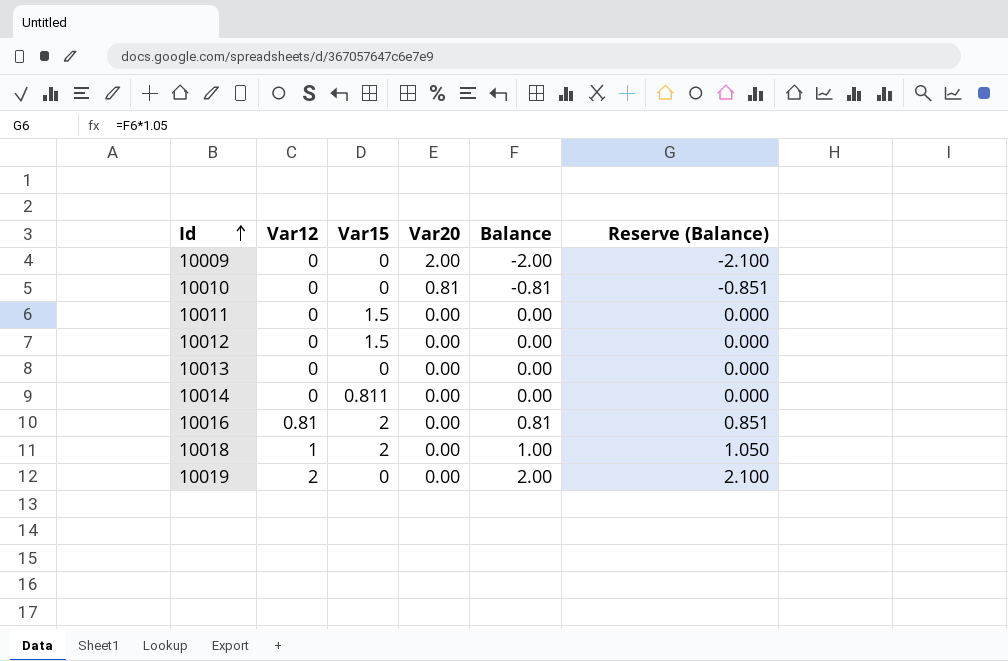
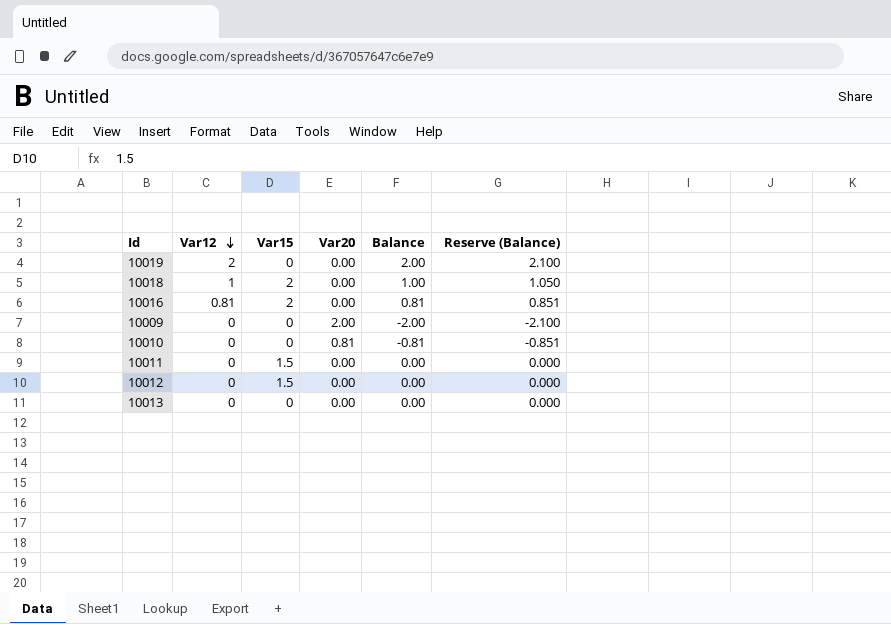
row order: Id ascending -> Var12 descending
row 10014: 0 | 0.811 | 0.00 | 0.00 | 0.000 -> none

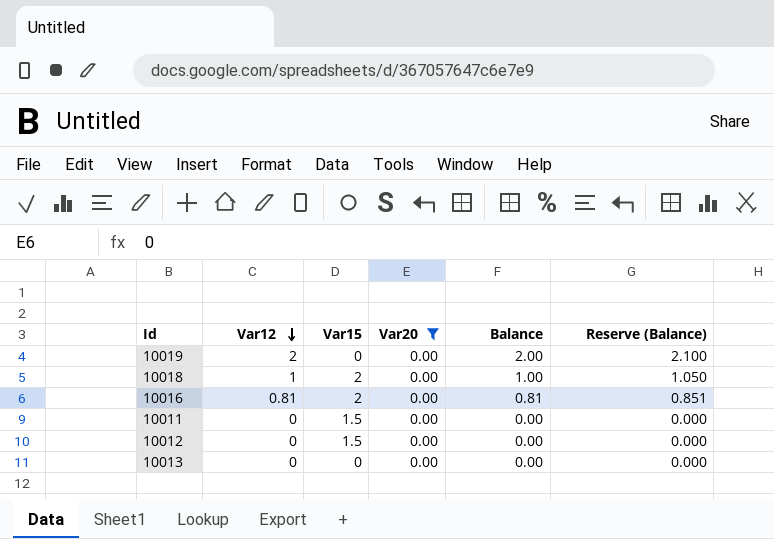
filter: none -> Var20 = 0.00

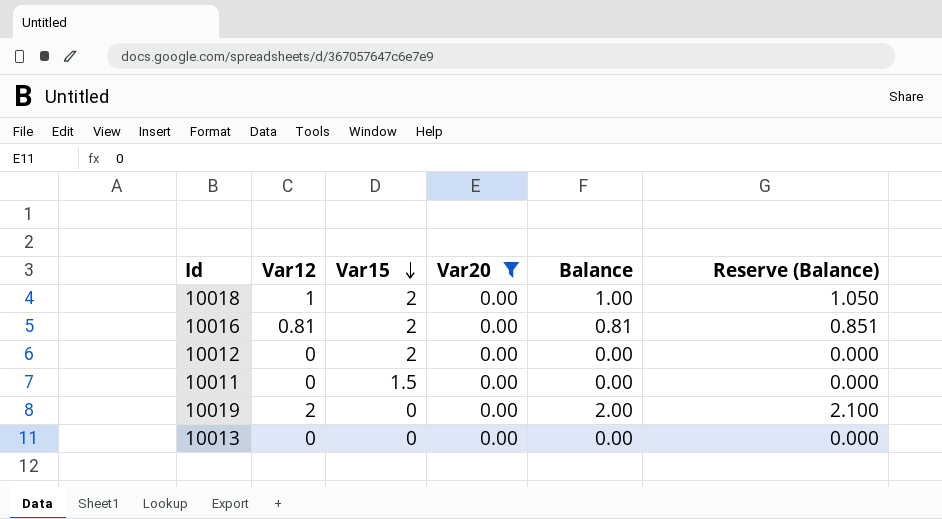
row order: Var12 descending -> Var15 descending
10012 | Var15: 1.5 -> 2

